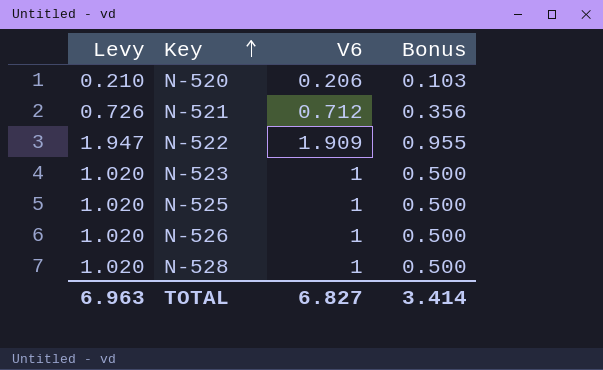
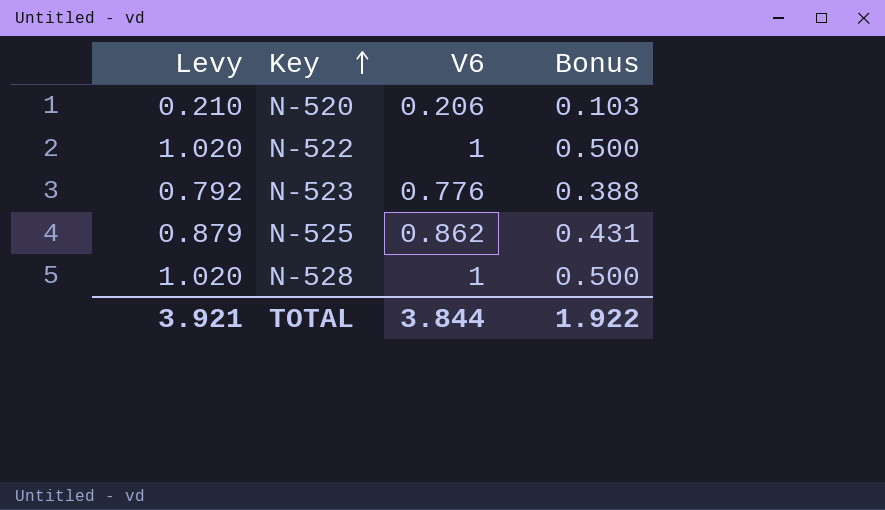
row N-521: 0.726 | 0.712 | 0.356 -> none
row N-526: 1.020 | 1 | 0.500 -> none
N-522 | Levy: 1.947 -> 1.020
N-522 | V6: 1.909 -> 1
N-522 | Bonus: 0.955 -> 0.500
N-523 | Levy: 1.020 -> 0.792
N-523 | V6: 1 -> 0.776
N-523 | Bonus: 0.500 -> 0.388
N-525 | Levy: 1.020 -> 0.879
N-525 | V6: 1 -> 0.862
N-525 | Bonus: 0.500 -> 0.431
TOTAL | Levy: 6.963 -> 3.921
TOTAL | V6: 6.827 -> 3.844
TOTAL | Bonus: 3.414 -> 1.922

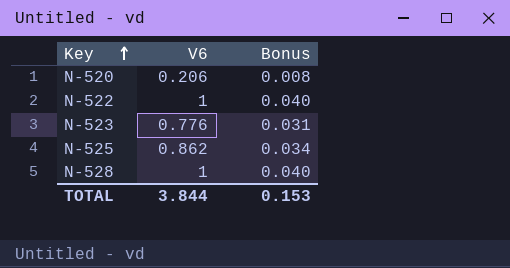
column Levy | formula: [V6] * 1.02 -> none
column Bonus | formula: [V6] * 0.5 -> [V6] * 0.04
TOTAL | Bonus: 1.922 -> 0.153

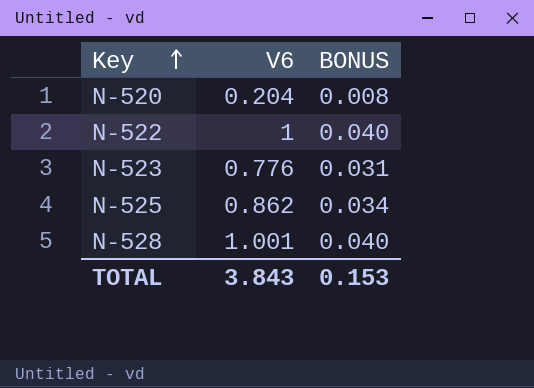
column name: Bonus -> BONUS
N-520 | V6: 0.206 -> 0.204
N-528 | V6: 1 -> 1.001
TOTAL | V6: 3.844 -> 3.843

